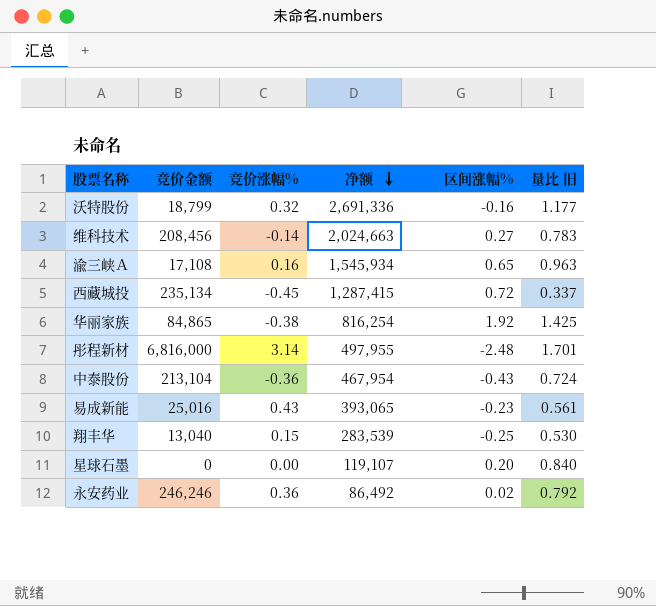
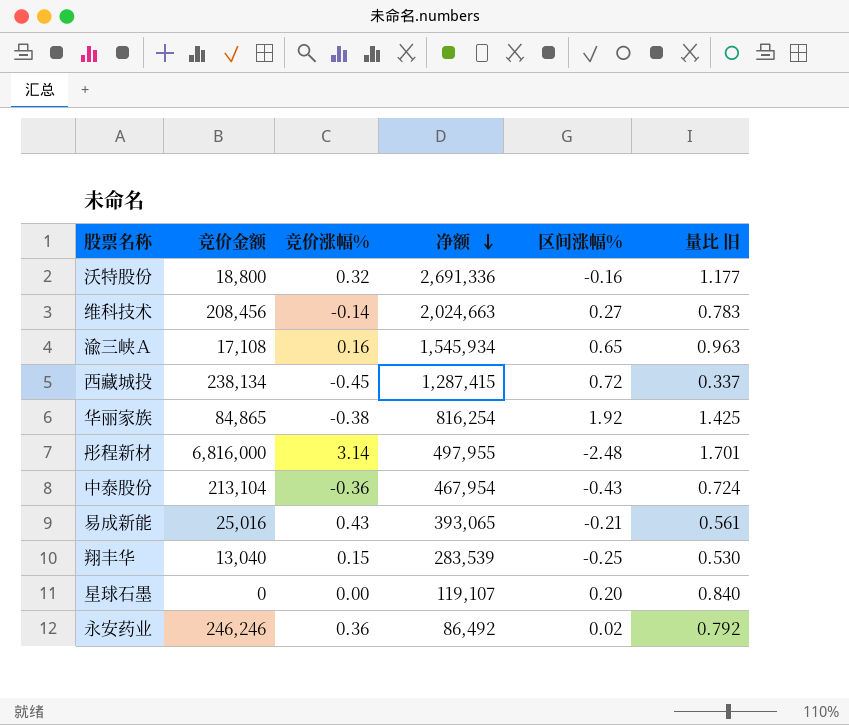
沃特股份 | 竞价金额: 18,799 -> 18,800
西藏城投 | 竞价金额: 235,134 -> 238,134
易成新能 | 区间涨幅%: -0.23 -> -0.21

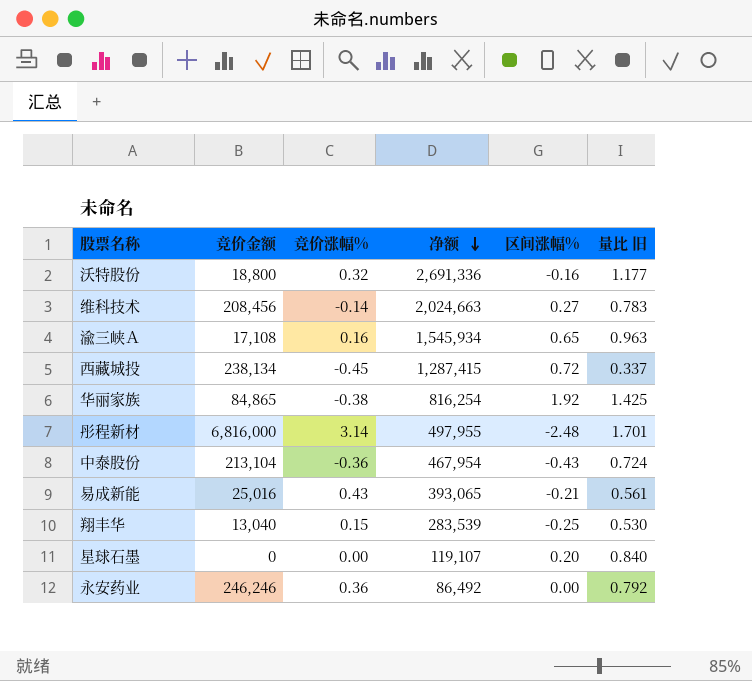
永安药业 | 区间涨幅%: 0.02 -> 0.00

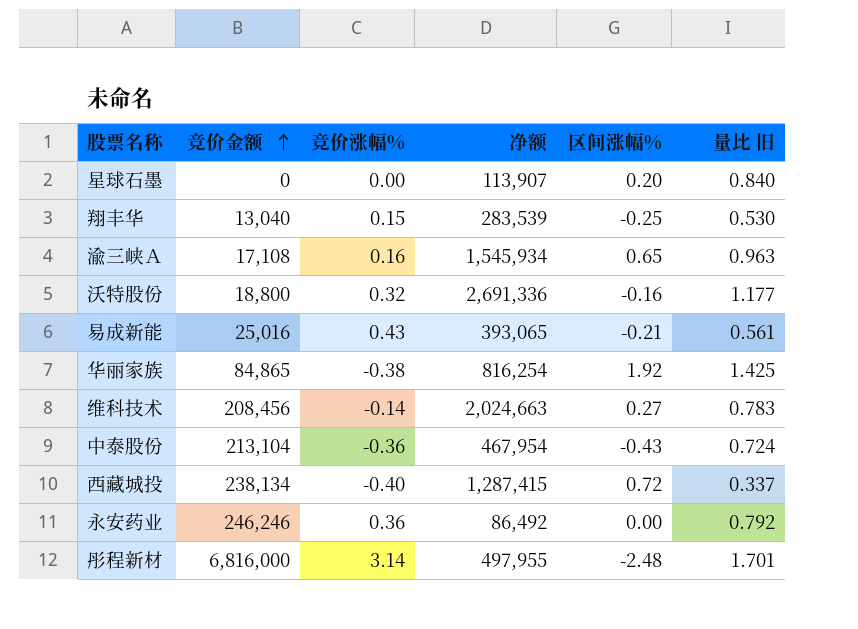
row order: 净额 descending -> 竞价金额 ascending
星球石墨 | 净额: 119,107 -> 113,907
西藏城投 | 竞价涨幅%: -0.45 -> -0.40

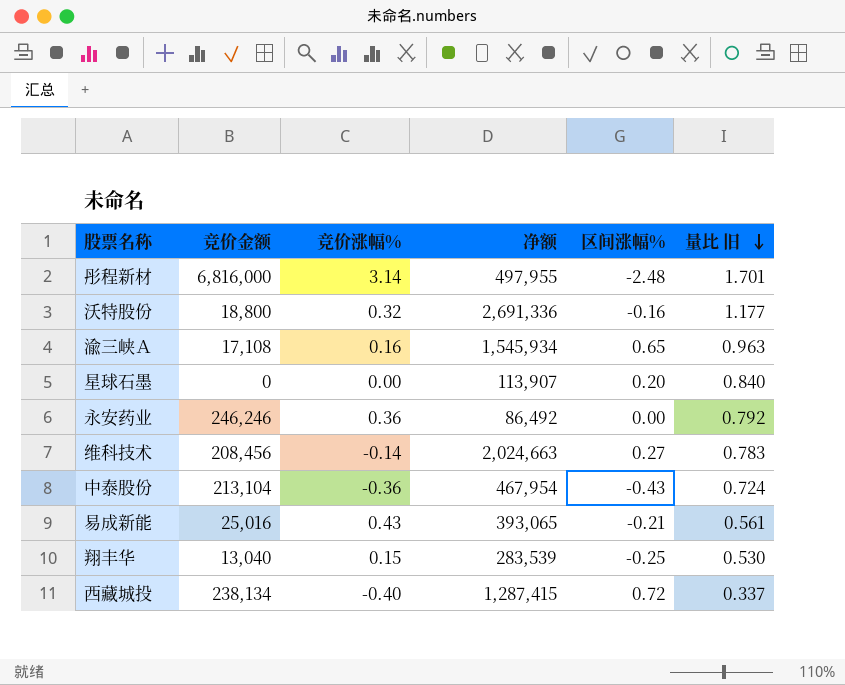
row order: 竞价金额 ascending -> 量比 旧 descending
row 华丽家族: 84,865 | -0.38 | 816,254 | 1.92 | 1.425 -> none

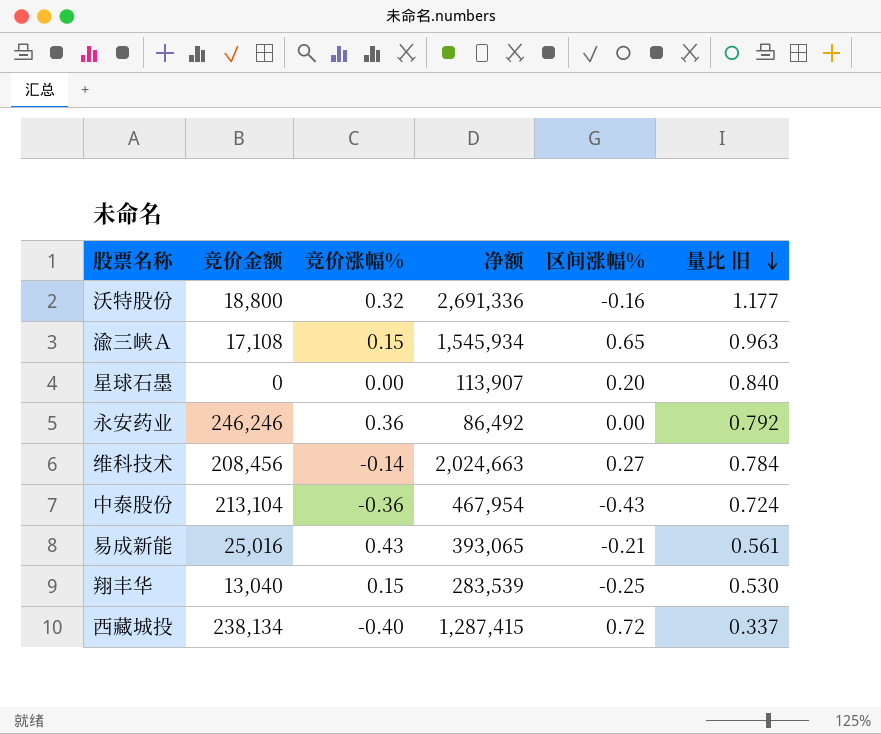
row 彤程新材: 6,816,000 | 3.14 | 497,955 | -2.48 | 1.701 -> none
渝三峡Ａ | 竞价涨幅%: 0.16 -> 0.15
维科技术 | 量比 旧: 0.783 -> 0.784

